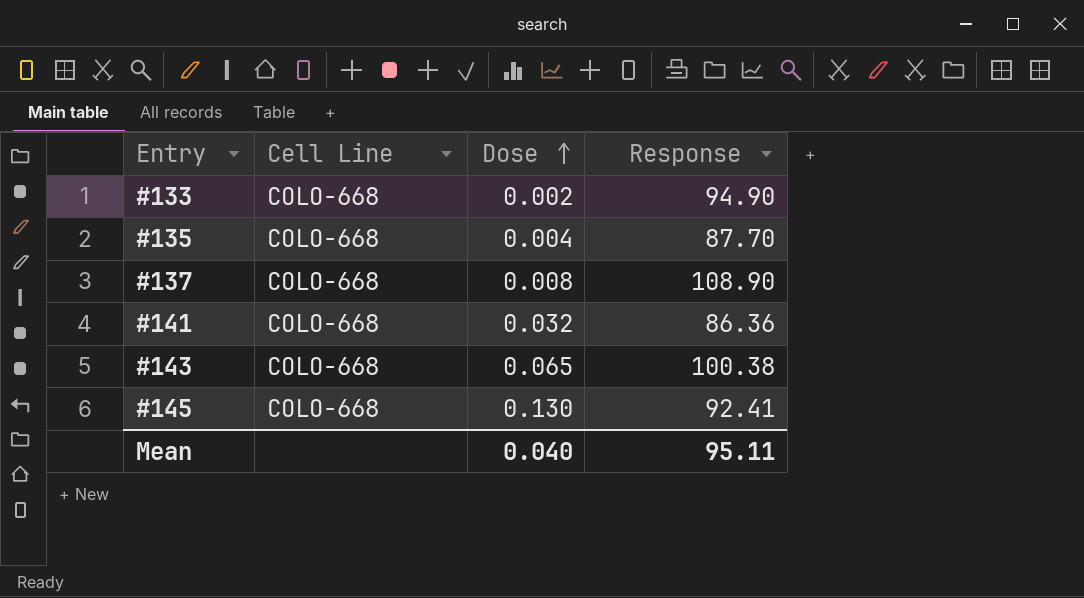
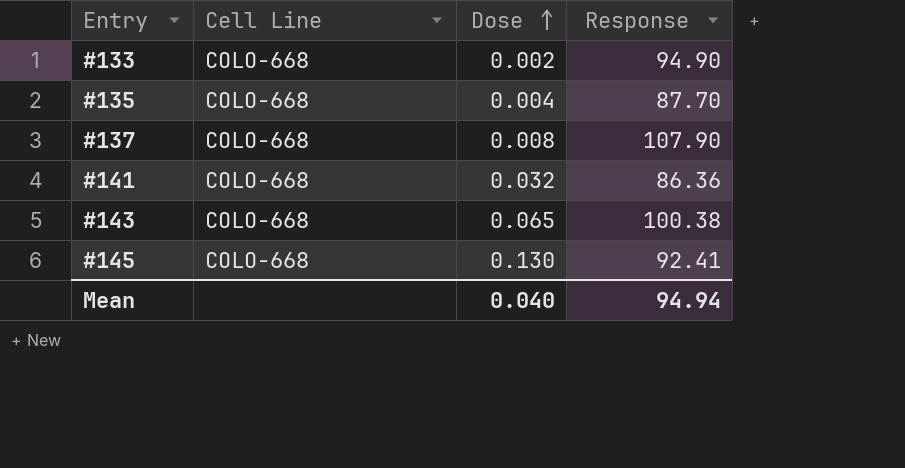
#137 | Response: 108.90 -> 107.90
Mean | Response: 95.11 -> 94.94

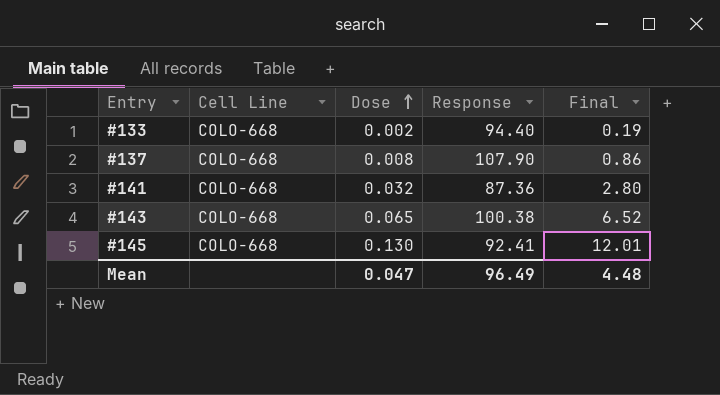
column Final | formula: none -> [Dose] * [Response]
row #135: COLO-668 | 0.004 | 87.70 -> none
#133 | Response: 94.90 -> 94.40
#141 | Response: 86.36 -> 87.36
Mean | Dose: 0.040 -> 0.047
Mean | Response: 94.94 -> 96.49

